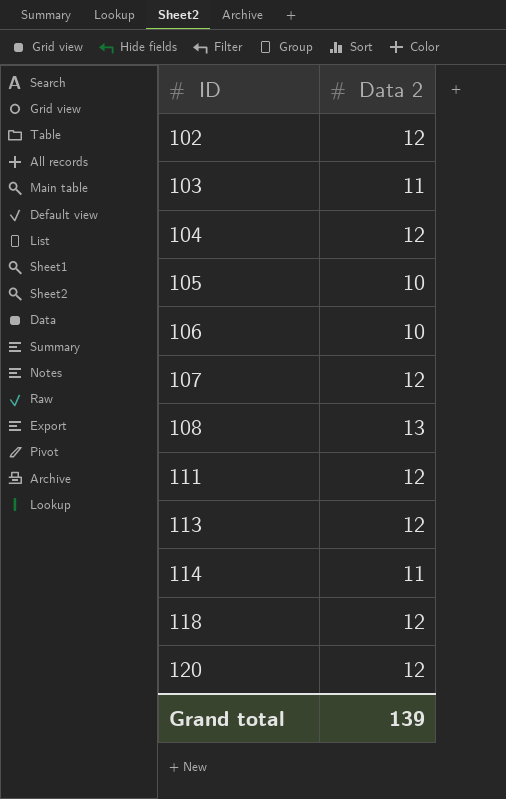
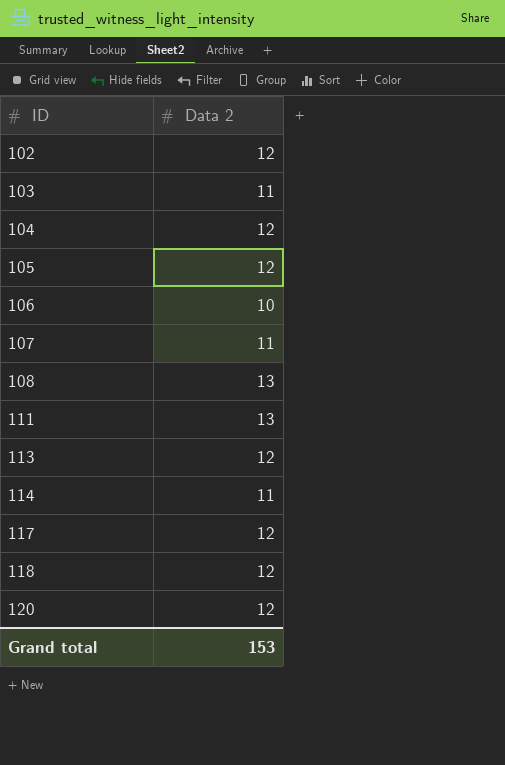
105 | Data 2: 10 -> 12
107 | Data 2: 12 -> 11
111 | Data 2: 12 -> 13
row 117: none -> 12
Grand total | Data 2: 139 -> 153

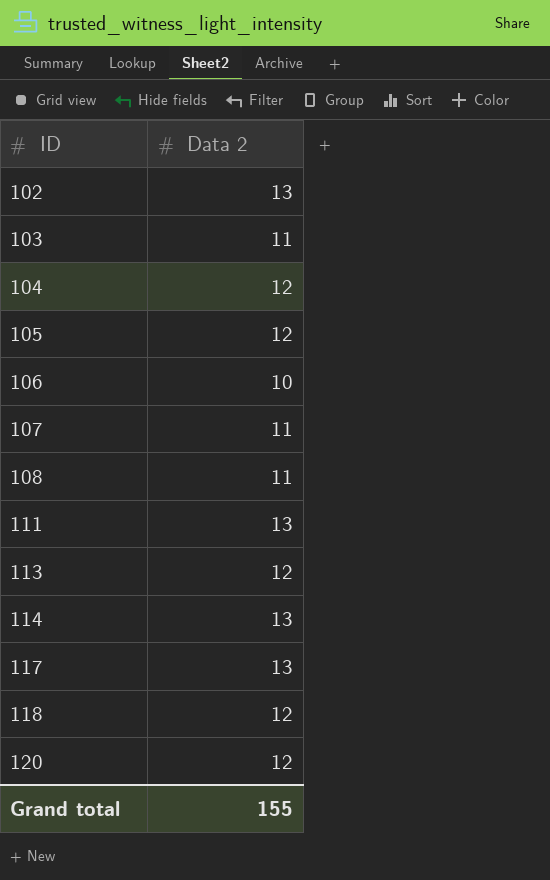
102 | Data 2: 12 -> 13
108 | Data 2: 13 -> 11
114 | Data 2: 11 -> 13
117 | Data 2: 12 -> 13
Grand total | Data 2: 153 -> 155

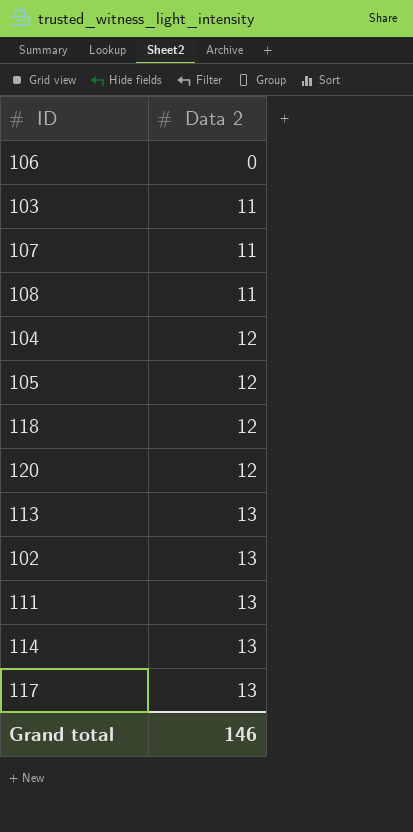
row order: ID ascending -> Data 2 ascending
106 | Data 2: 10 -> 0
113 | Data 2: 12 -> 13
Grand total | Data 2: 155 -> 146

